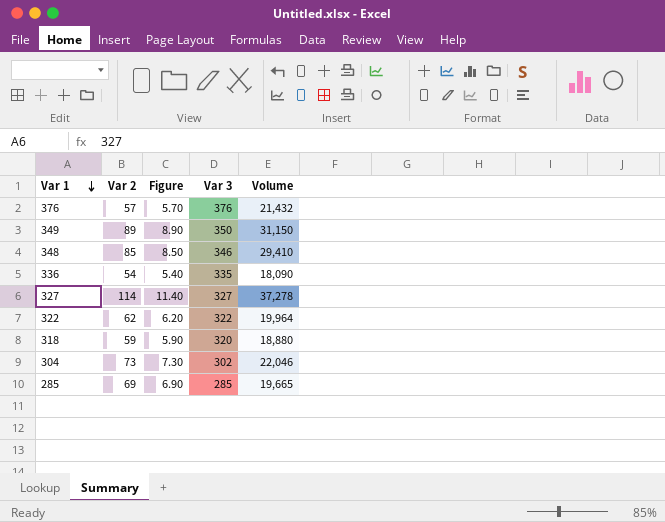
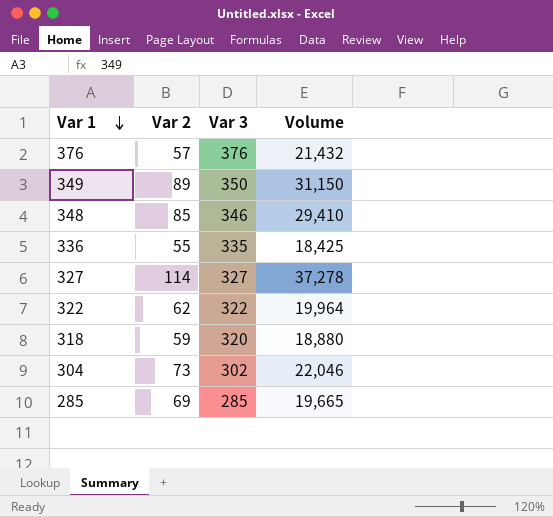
column Figure | formula: [Var 2] * 0.1 -> none
336 | Var 2: 54 -> 55
336 | Volume: 18,090 -> 18,425

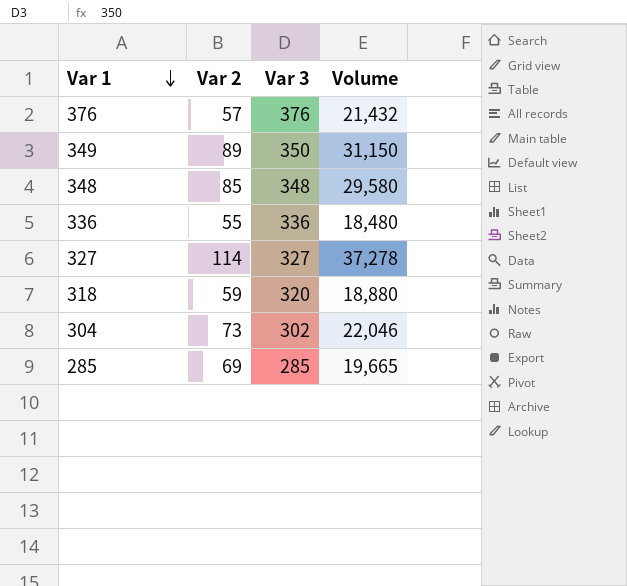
row 322: 62 | 322 | 19,964 -> none
348 | Var 3: 346 -> 348
348 | Volume: 29,410 -> 29,580
336 | Var 3: 335 -> 336
336 | Volume: 18,425 -> 18,480

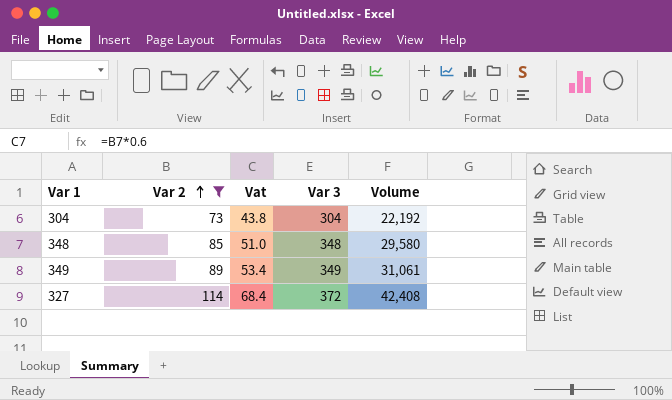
filter: none -> Var 2 >= 73
row order: Var 1 descending -> Var 2 ascending
column Vat | formula: none -> [Var 2] * 0.6
304 | Var 3: 302 -> 304
304 | Volume: 22,046 -> 22,192
349 | Var 3: 350 -> 349
349 | Volume: 31,150 -> 31,061
327 | Var 3: 327 -> 372
327 | Volume: 37,278 -> 42,408

